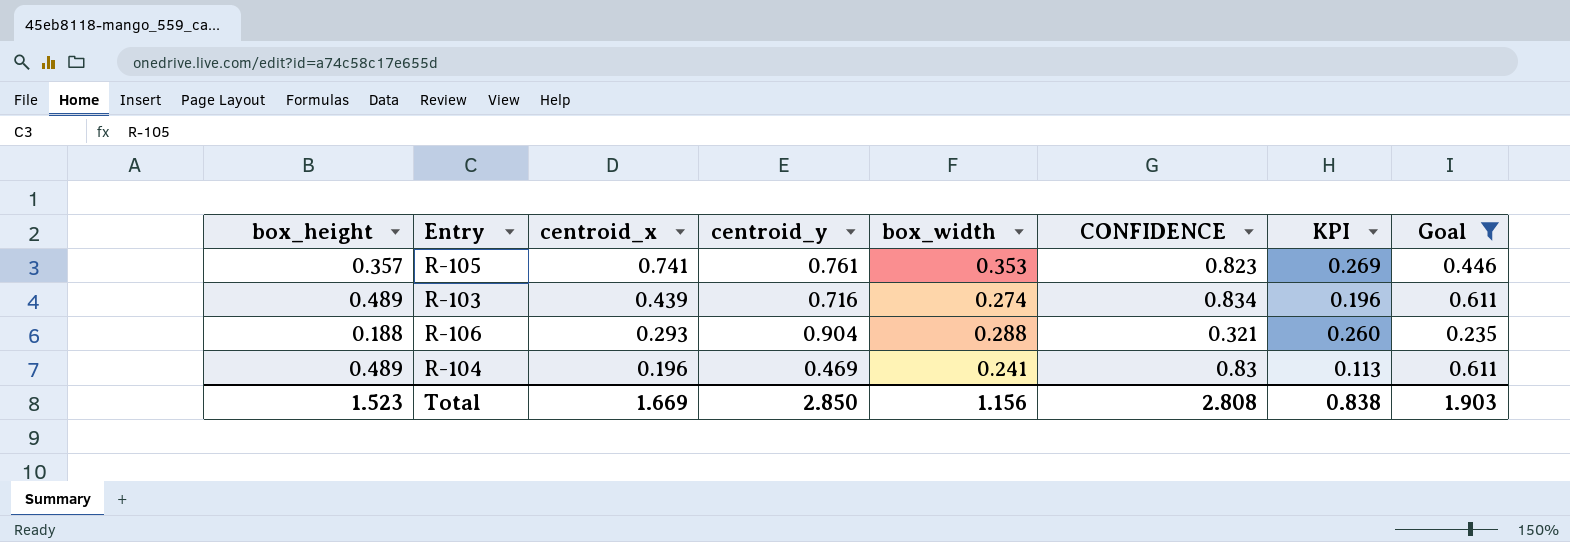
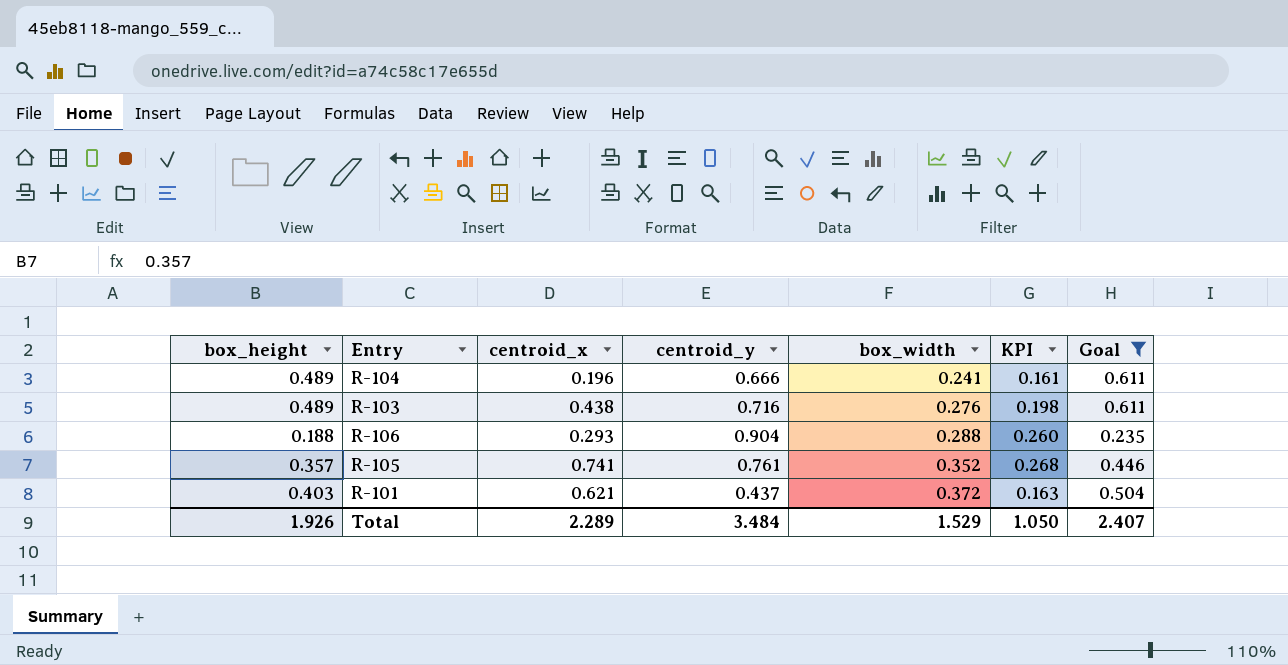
row order: centroid_x descending -> box_width ascending
column CONFIDENCE | position: 6 -> none
R-104 | centroid_y: 0.469 -> 0.666
R-104 | KPI: 0.113 -> 0.161
R-103 | centroid_x: 0.439 -> 0.438
R-103 | box_width: 0.274 -> 0.276
R-103 | KPI: 0.196 -> 0.198
R-105 | box_width: 0.353 -> 0.352
R-105 | KPI: 0.269 -> 0.268
row R-101: none -> 0.403 | 0.621 | 0.437 | 0.372 | 0.163 | 0.504
Total | box_height: 1.523 -> 1.926
Total | centroid_x: 1.669 -> 2.289
Total | centroid_y: 2.850 -> 3.484
Total | box_width: 1.156 -> 1.529
Total | KPI: 0.838 -> 1.050
Total | Goal: 1.903 -> 2.407

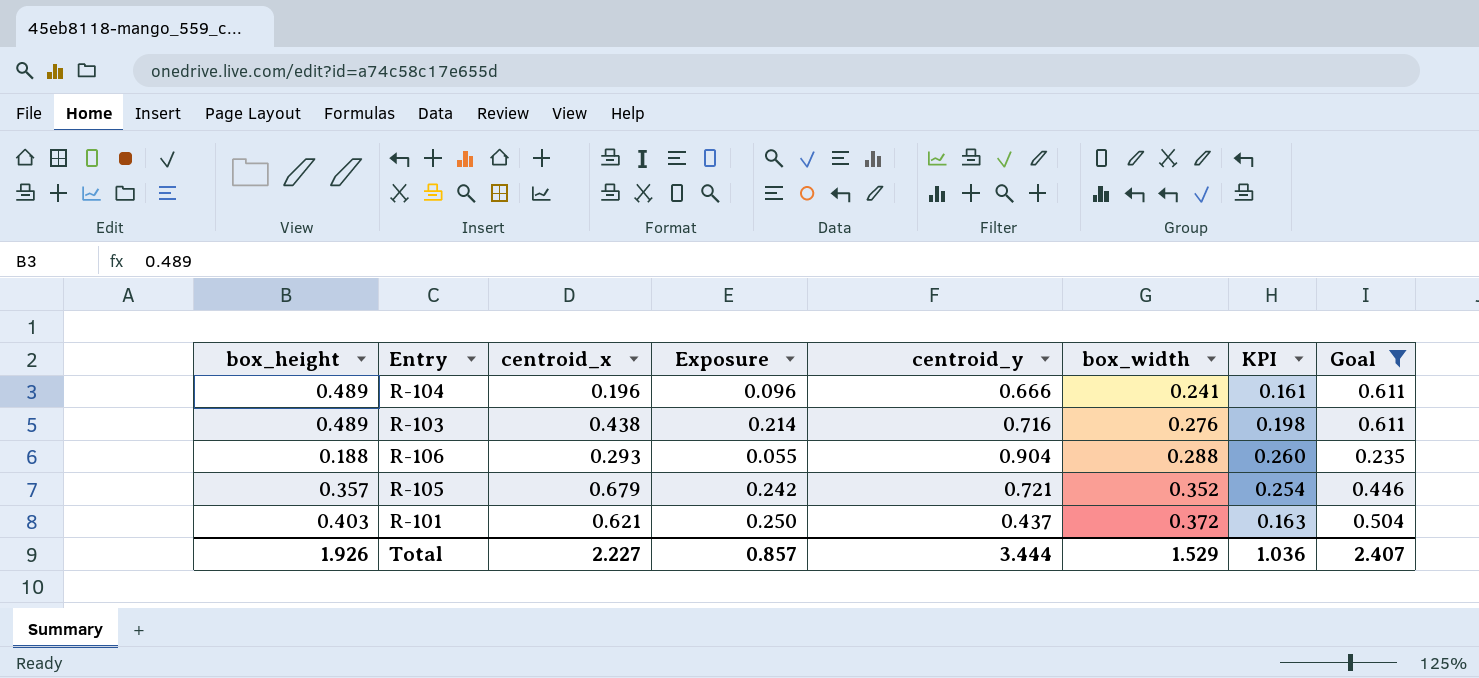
column Exposure | formula: none -> [box_height] * [centroid_x]
R-105 | centroid_x: 0.741 -> 0.679
R-105 | centroid_y: 0.761 -> 0.721
R-105 | KPI: 0.268 -> 0.254
Total | centroid_x: 2.289 -> 2.227
Total | centroid_y: 3.484 -> 3.444
Total | KPI: 1.050 -> 1.036

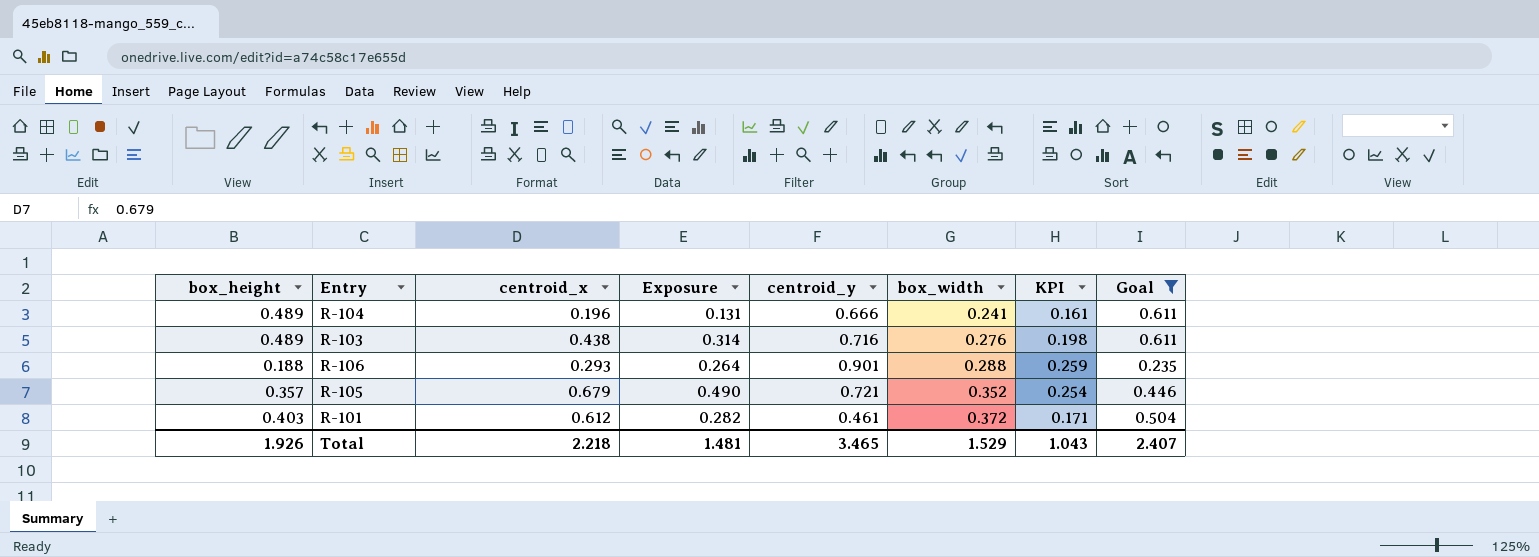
column Exposure | formula: [box_height] * [centroid_x] -> [centroid_x] * [centroid_y]
R-106 | centroid_y: 0.904 -> 0.901
R-106 | KPI: 0.260 -> 0.259
R-101 | centroid_x: 0.621 -> 0.612
R-101 | centroid_y: 0.437 -> 0.461
R-101 | KPI: 0.163 -> 0.171
Total | centroid_x: 2.227 -> 2.218
Total | Exposure: 0.857 -> 1.481
Total | centroid_y: 3.444 -> 3.465
Total | KPI: 1.036 -> 1.043

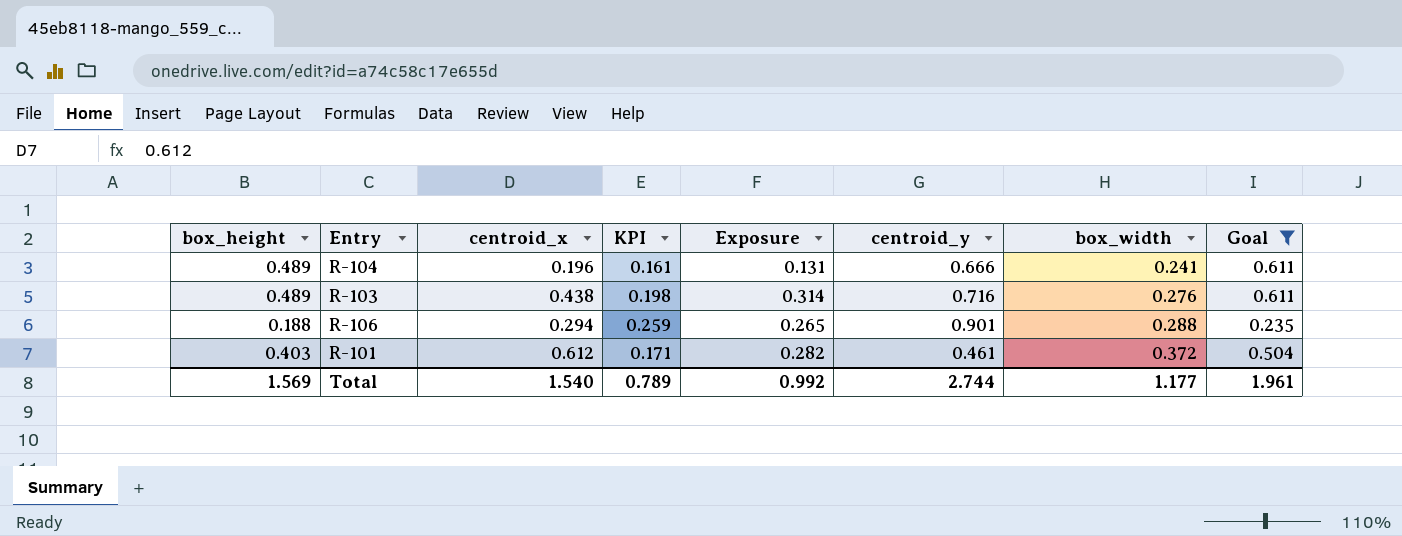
column KPI | position: 7 -> 4
row R-105: 0.357 | 0.679 | 0.490 | 0.721 | 0.352 | 0.254 | 0.446 -> none
R-106 | centroid_x: 0.293 -> 0.294
R-106 | Exposure: 0.264 -> 0.265
Total | box_height: 1.926 -> 1.569
Total | centroid_x: 2.218 -> 1.540
Total | KPI: 1.043 -> 0.789
Total | Exposure: 1.481 -> 0.992
Total | centroid_y: 3.465 -> 2.744
Total | box_width: 1.529 -> 1.177
Total | Goal: 2.407 -> 1.961

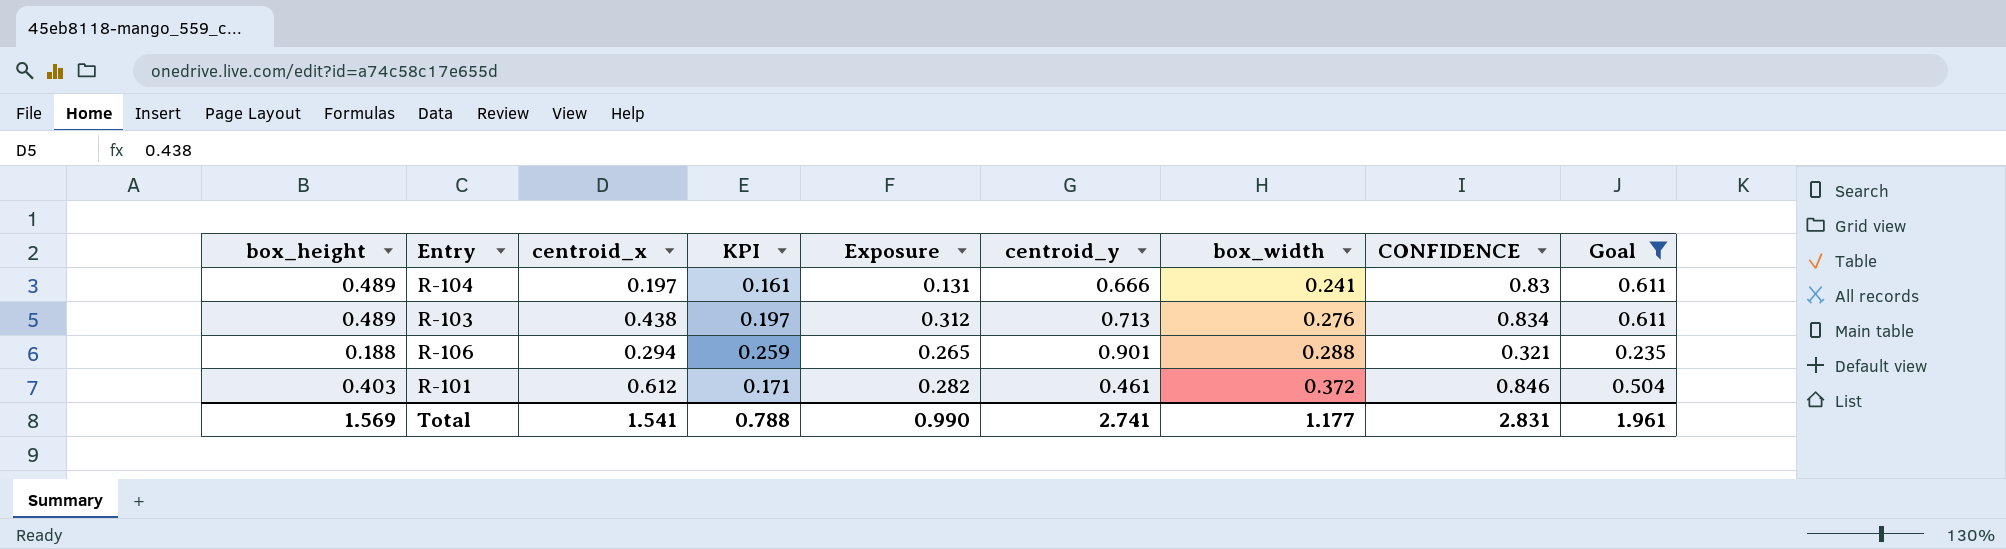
column CONFIDENCE | position: none -> 8
R-104 | centroid_x: 0.196 -> 0.197
R-103 | KPI: 0.198 -> 0.197
R-103 | Exposure: 0.314 -> 0.312
R-103 | centroid_y: 0.716 -> 0.713
Total | centroid_x: 1.540 -> 1.541
Total | KPI: 0.789 -> 0.788
Total | Exposure: 0.992 -> 0.990
Total | centroid_y: 2.744 -> 2.741

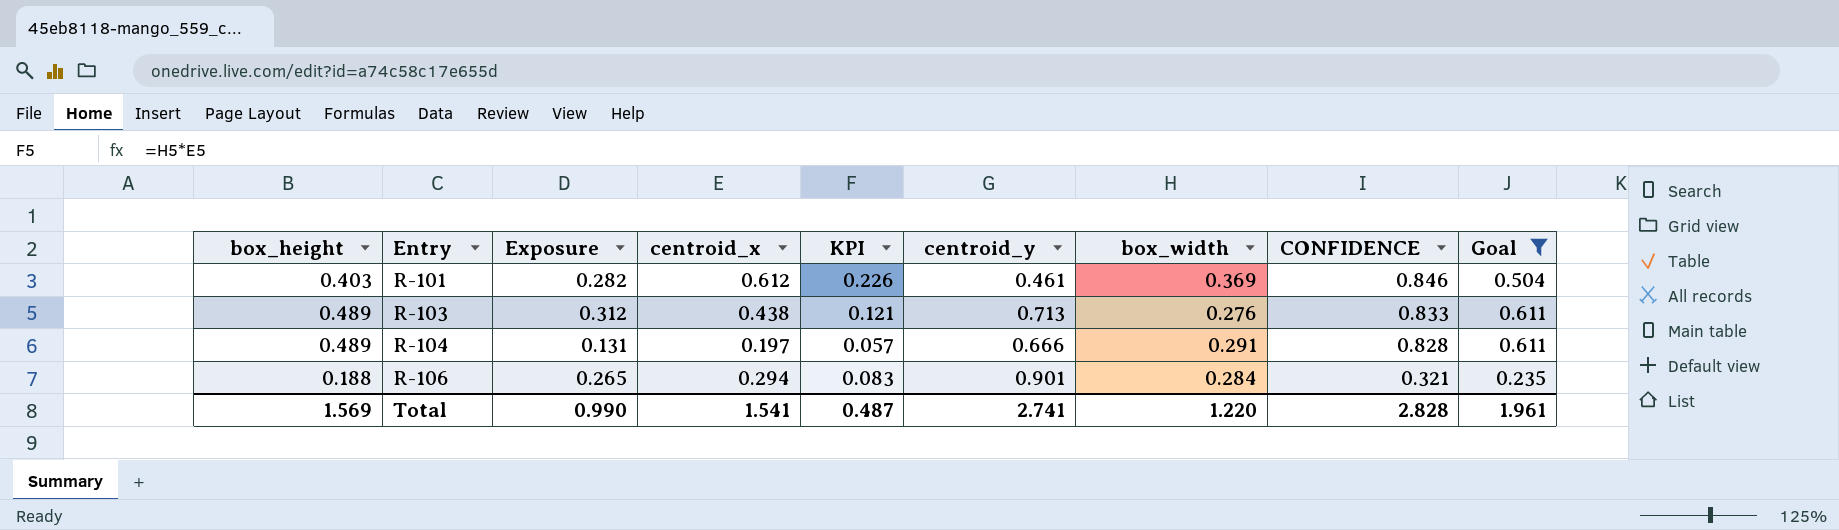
row order: box_width ascending -> Entry ascending
column Exposure | position: 5 -> 3
column KPI | formula: [centroid_y] * [box_width] -> [centroid_x] * [box_width]
R-101 | box_width: 0.372 -> 0.369
R-103 | CONFIDENCE: 0.834 -> 0.833
R-104 | box_width: 0.241 -> 0.291
R-104 | CONFIDENCE: 0.83 -> 0.828
R-106 | box_width: 0.288 -> 0.284
Total | KPI: 0.788 -> 0.487
Total | box_width: 1.177 -> 1.220
Total | CONFIDENCE: 2.831 -> 2.828

